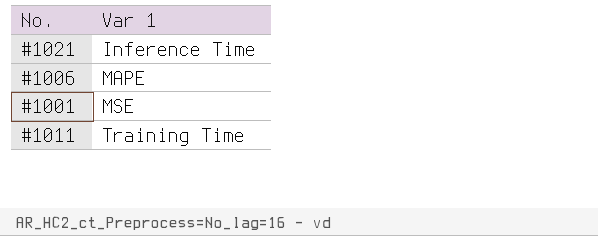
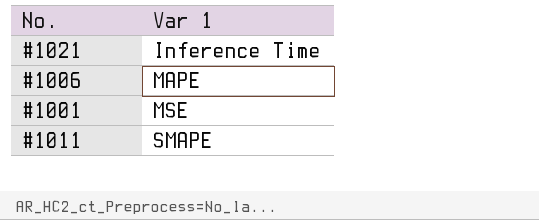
#1011 | Var 1: Training Time -> SMAPE

